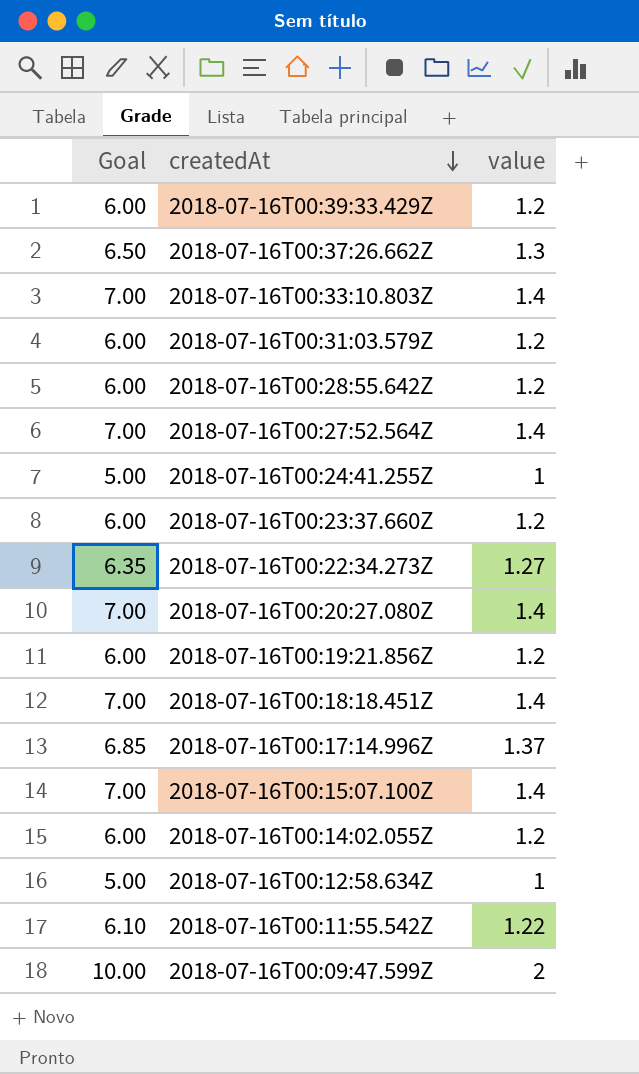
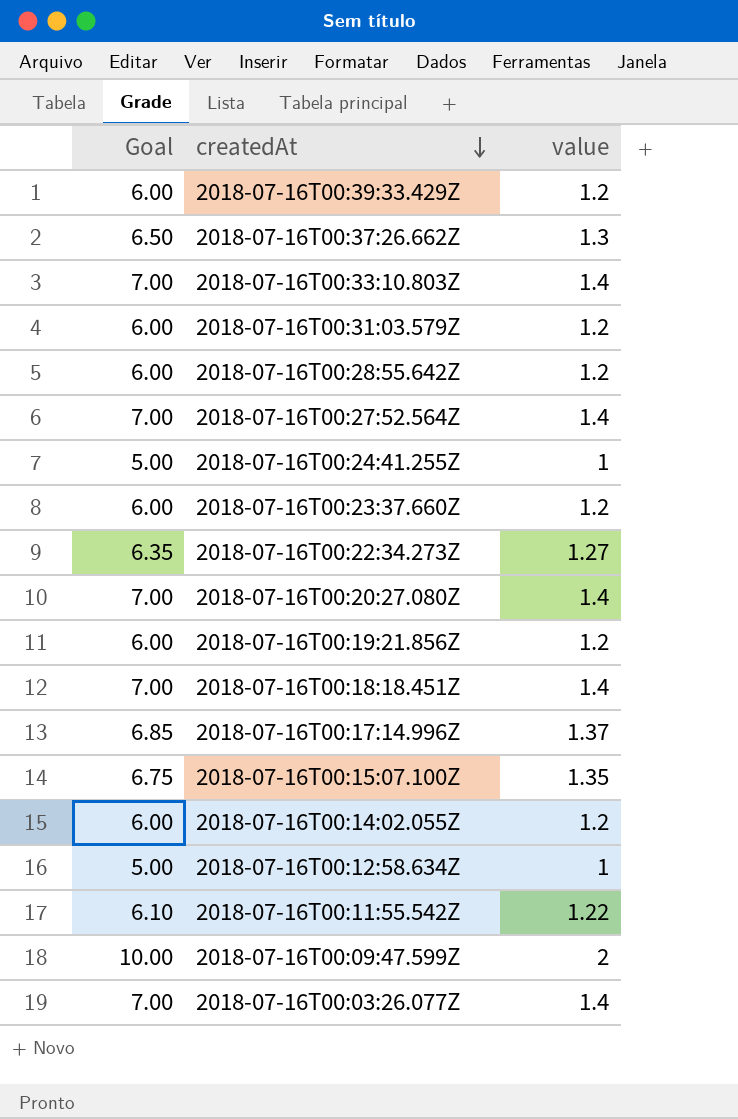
2018-07-16T00:15:07.100Z | Goal: 7.00 -> 6.75
2018-07-16T00:15:07.100Z | value: 1.4 -> 1.35
row 2018-07-16T00:03:26.077Z: none -> 7.00 | 1.4

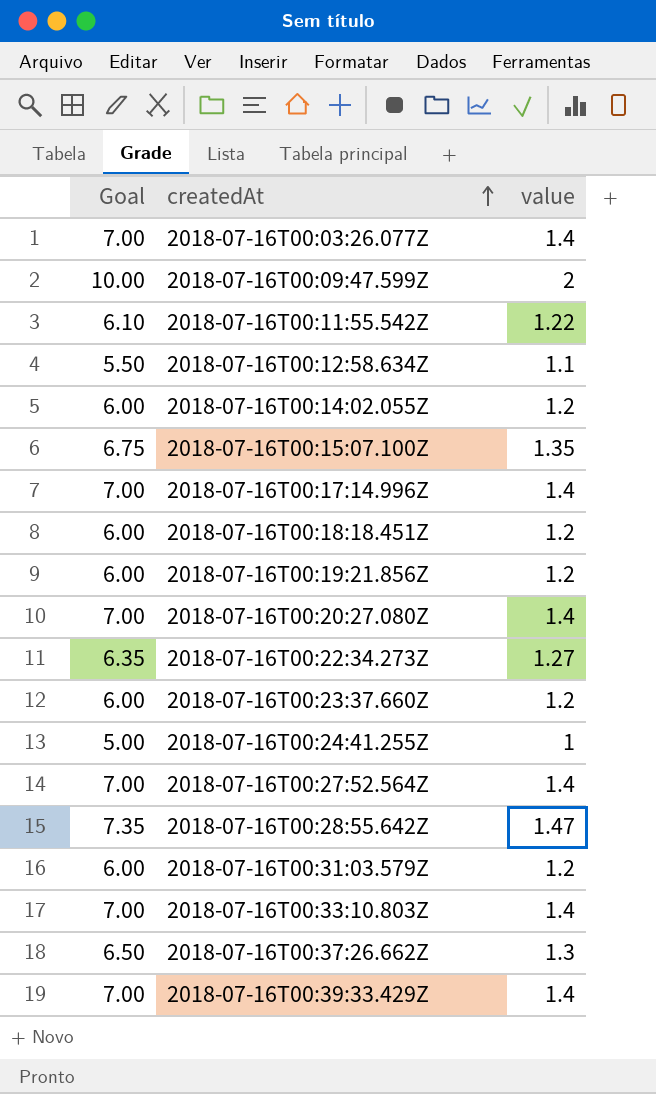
row order: createdAt descending -> createdAt ascending
2018-07-16T00:12:58.634Z | Goal: 5.00 -> 5.50
2018-07-16T00:12:58.634Z | value: 1 -> 1.1
2018-07-16T00:17:14.996Z | Goal: 6.85 -> 7.00
2018-07-16T00:17:14.996Z | value: 1.37 -> 1.4
2018-07-16T00:18:18.451Z | Goal: 7.00 -> 6.00
2018-07-16T00:18:18.451Z | value: 1.4 -> 1.2
2018-07-16T00:28:55.642Z | Goal: 6.00 -> 7.35
2018-07-16T00:28:55.642Z | value: 1.2 -> 1.47
2018-07-16T00:39:33.429Z | Goal: 6.00 -> 7.00
2018-07-16T00:39:33.429Z | value: 1.2 -> 1.4

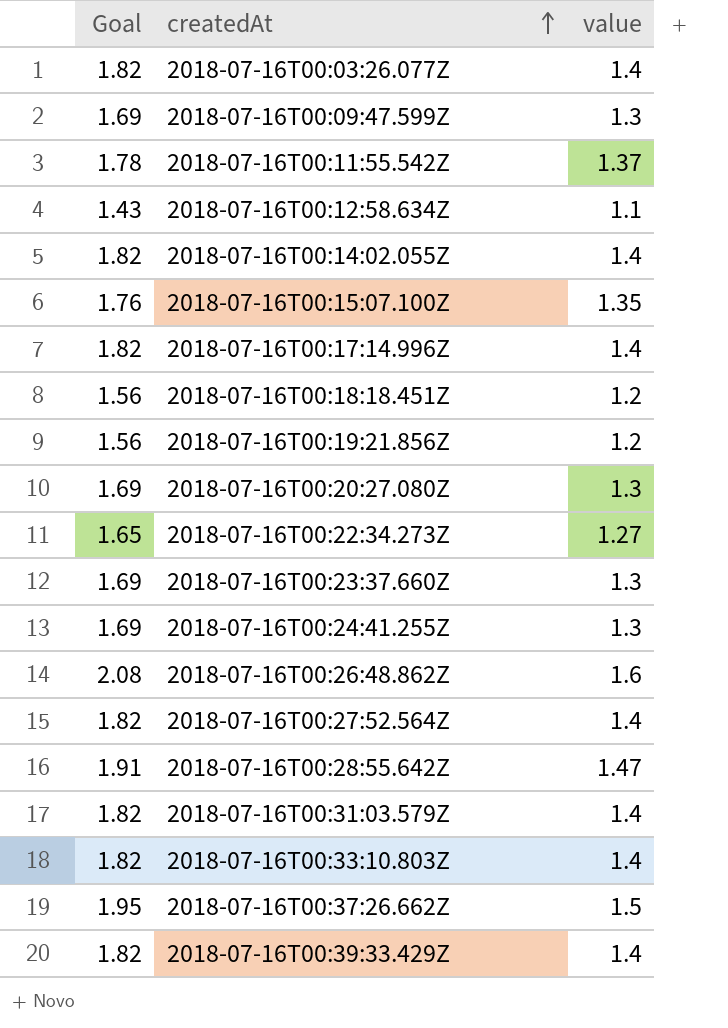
column Goal | formula: [value] * 5 -> [value] * 1.3
2018-07-16T00:09:47.599Z | value: 2 -> 1.3
2018-07-16T00:11:55.542Z | value: 1.22 -> 1.37
2018-07-16T00:14:02.055Z | value: 1.2 -> 1.4
2018-07-16T00:20:27.080Z | value: 1.4 -> 1.3
2018-07-16T00:23:37.660Z | value: 1.2 -> 1.3
2018-07-16T00:24:41.255Z | value: 1 -> 1.3
row 2018-07-16T00:26:48.862Z: none -> 2.08 | 1.6
2018-07-16T00:31:03.579Z | value: 1.2 -> 1.4
2018-07-16T00:37:26.662Z | value: 1.3 -> 1.5

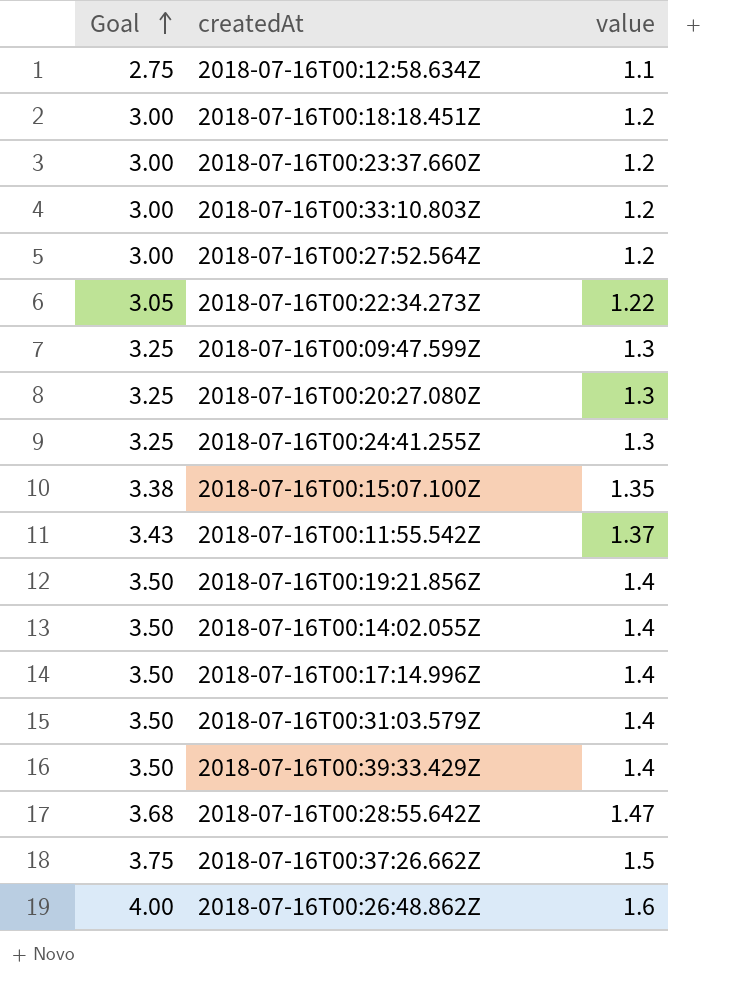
row order: createdAt ascending -> Goal ascending
column Goal | formula: [value] * 1.3 -> [value] * 2.5
row 2018-07-16T00:03:26.077Z: 1.82 | 1.4 -> none
2018-07-16T00:23:37.660Z | value: 1.3 -> 1.2
2018-07-16T00:33:10.803Z | value: 1.4 -> 1.2
2018-07-16T00:27:52.564Z | value: 1.4 -> 1.2
2018-07-16T00:22:34.273Z | value: 1.27 -> 1.22
2018-07-16T00:19:21.856Z | value: 1.2 -> 1.4

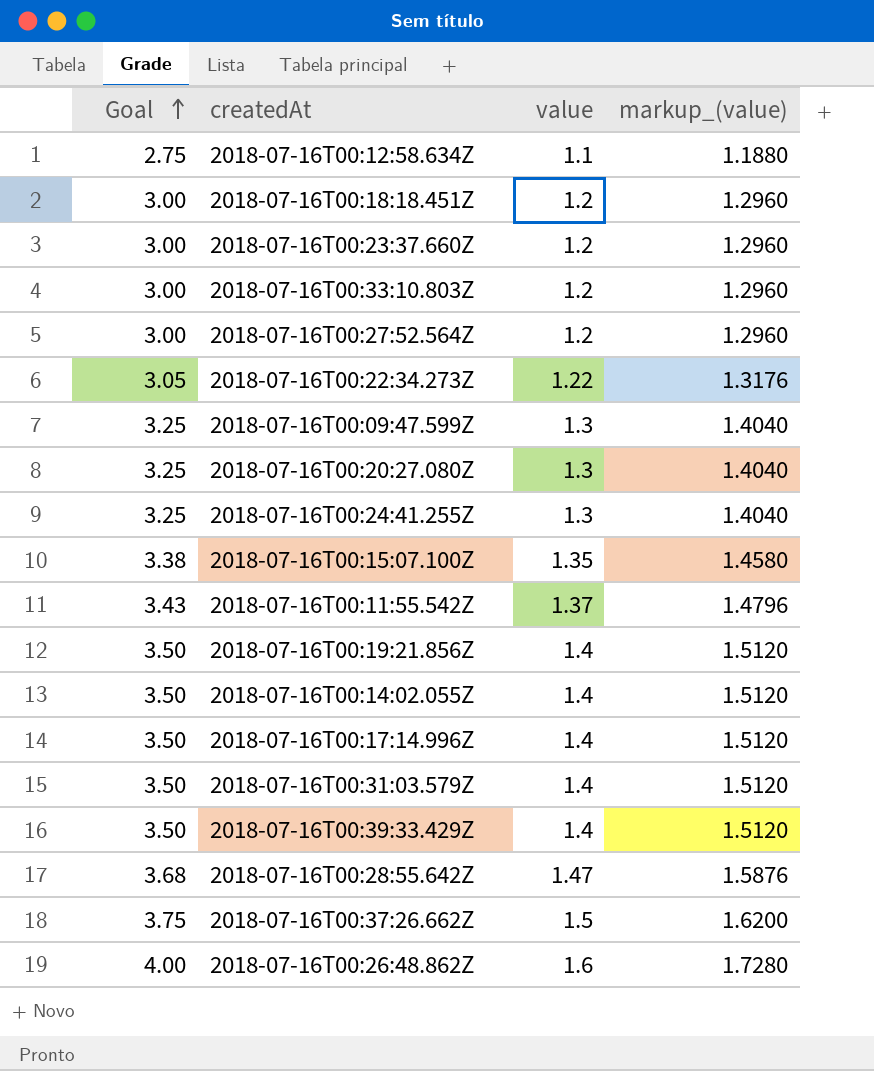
column markup_(value) | formula: none -> [value] * 1.08

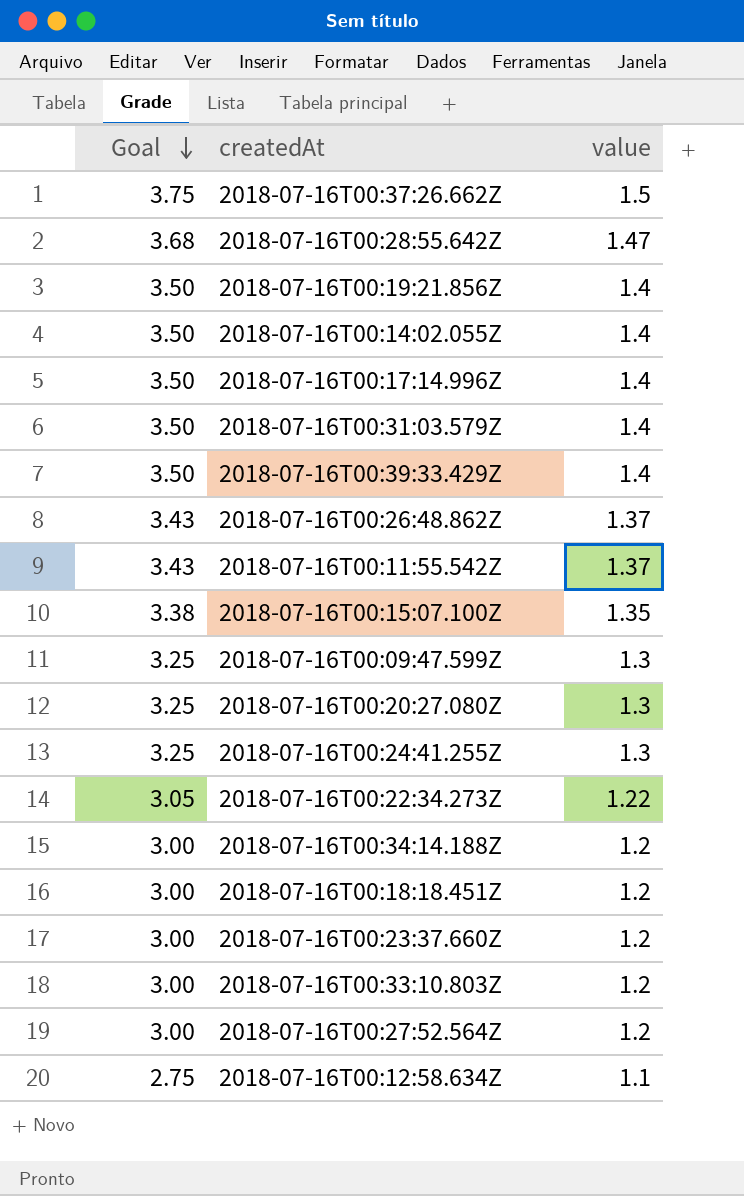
row order: Goal ascending -> Goal descending
column markup_(value) | formula: [value] * 1.08 -> none
2018-07-16T00:26:48.862Z | Goal: 4.00 -> 3.43
2018-07-16T00:26:48.862Z | value: 1.6 -> 1.37
row 2018-07-16T00:34:14.188Z: none -> 3.00 | 1.2

